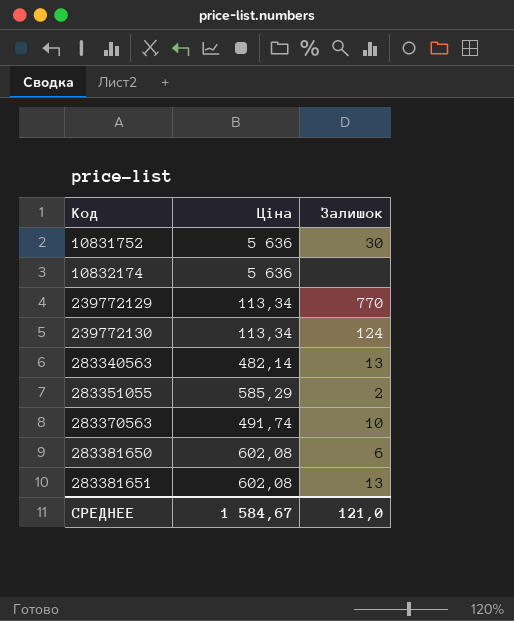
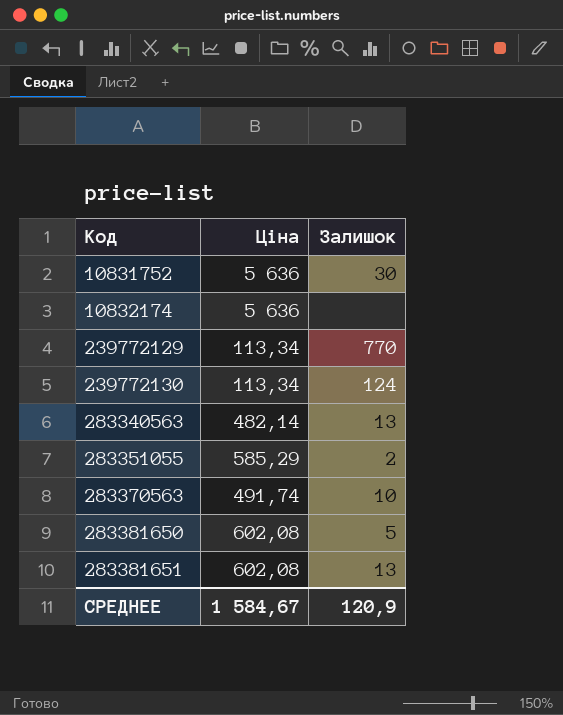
283381650 | Залишок: 6 -> 5
СРЕДНЕЕ | Залишок: 121,0 -> 120,9

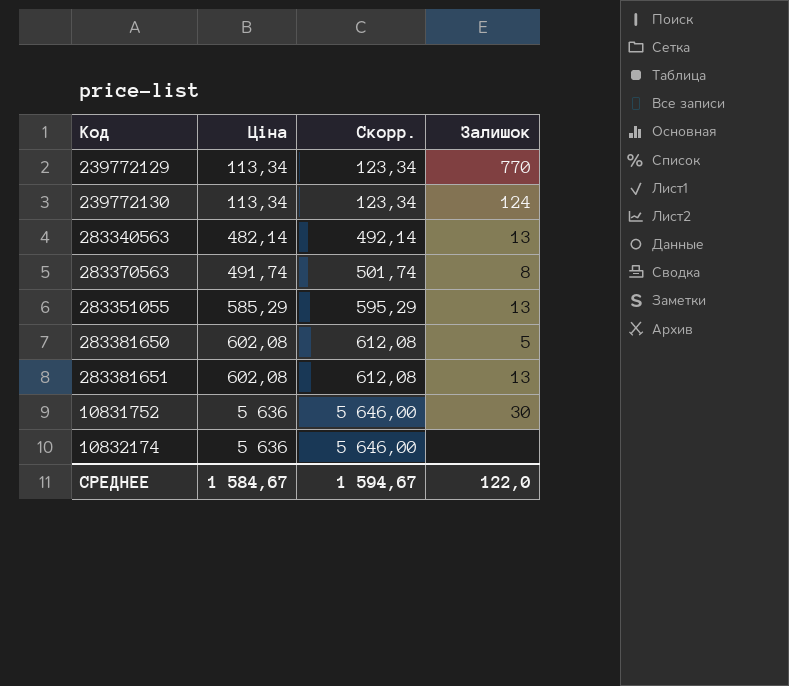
row order: Код ascending -> Ціна ascending
column Скорр. | formula: none -> [Ціна] + 10
283370563 | Залишок: 10 -> 8
283351055 | Залишок: 2 -> 13
СРЕДНЕЕ | Залишок: 120,9 -> 122,0

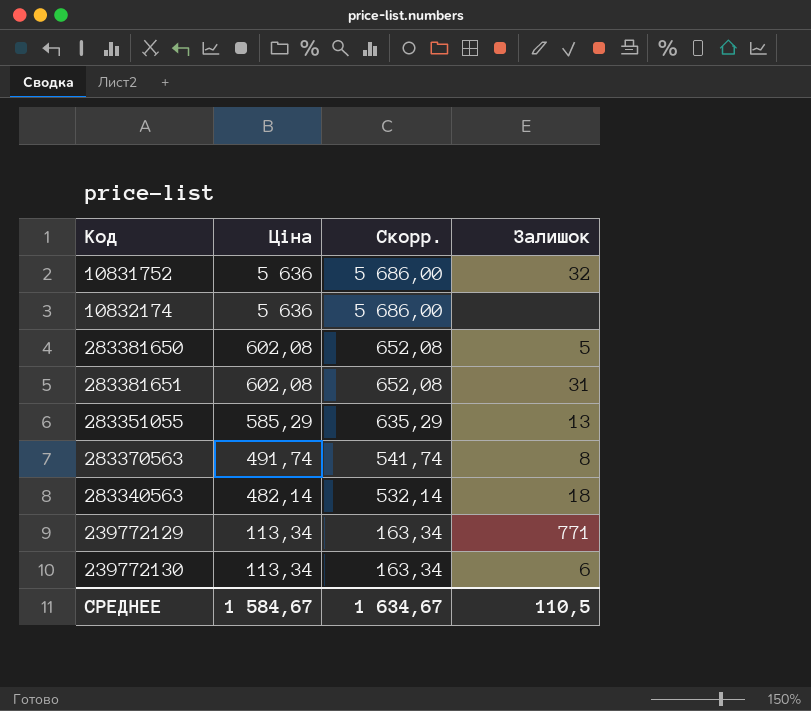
row order: Ціна ascending -> Ціна descending
column Скорр. | formula: [Ціна] + 10 -> [Ціна] + 50
10831752 | Залишок: 30 -> 32
283381651 | Залишок: 13 -> 31
283340563 | Залишок: 13 -> 18
239772129 | Залишок: 770 -> 771
239772130 | Залишок: 124 -> 6
СРЕДНЕЕ | Скорр.: 1 594,67 -> 1 634,67
СРЕДНЕЕ | Залишок: 122,0 -> 110,5

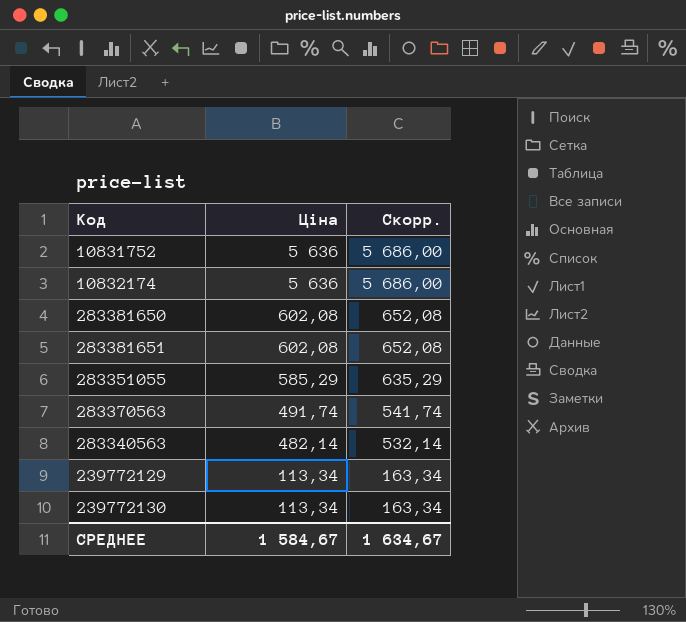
column Залишок | position: 4 -> none

